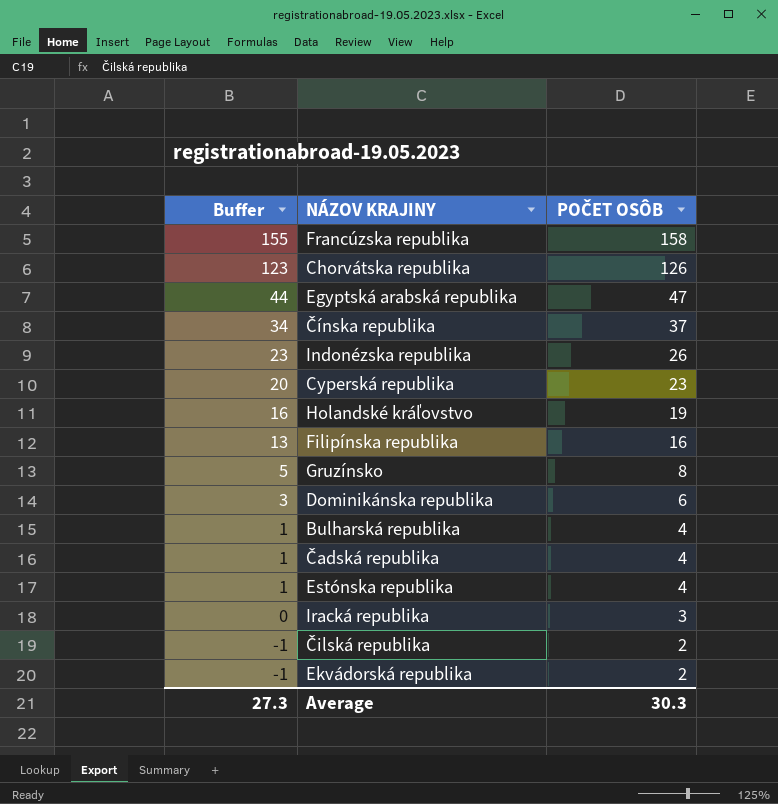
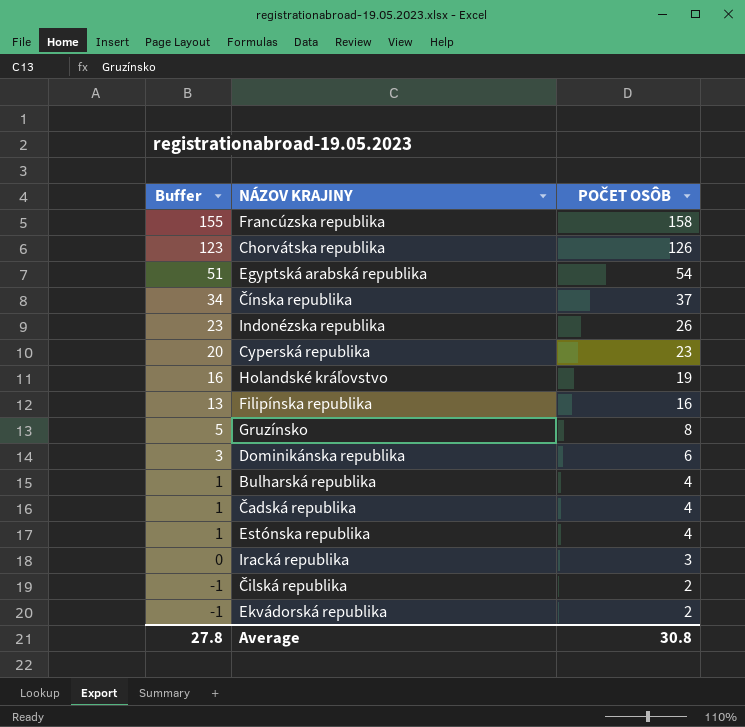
Egyptská arabská republika | Buffer: 44 -> 51
Egyptská arabská republika | POČET OSÔB: 47 -> 54
Average | Buffer: 27.3 -> 27.8
Average | POČET OSÔB: 30.3 -> 30.8

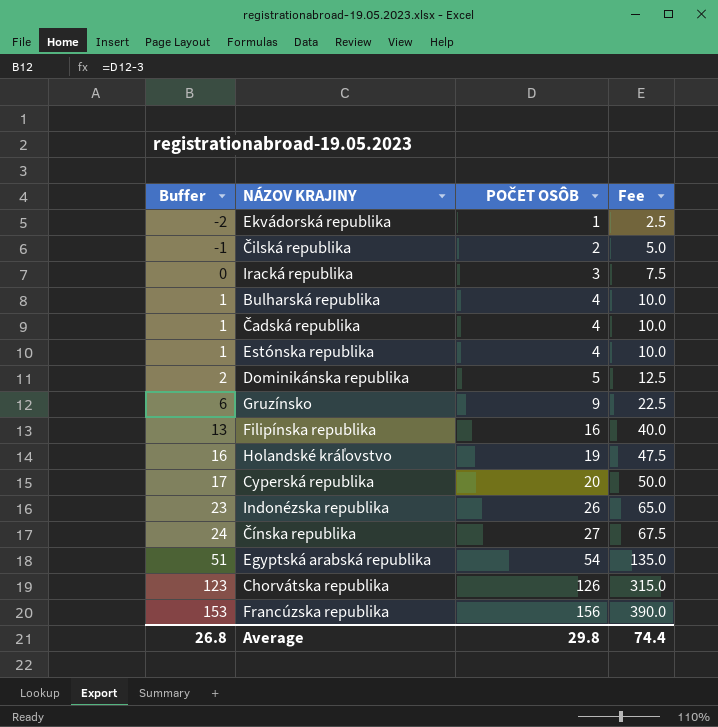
row order: Buffer descending -> Buffer ascending
column Fee | formula: none -> [POČET OSÔB] * 2.5
Ekvádorská republika | Buffer: -1 -> -2
Ekvádorská republika | POČET OSÔB: 2 -> 1
Dominikánska republika | Buffer: 3 -> 2
Dominikánska republika | POČET OSÔB: 6 -> 5
Gruzínsko | Buffer: 5 -> 6
Gruzínsko | POČET OSÔB: 8 -> 9
Cyperská republika | Buffer: 20 -> 17
Cyperská republika | POČET OSÔB: 23 -> 20
Čínska republika | Buffer: 34 -> 24
Čínska republika | POČET OSÔB: 37 -> 27
Francúzska republika | Buffer: 155 -> 153
Francúzska republika | POČET OSÔB: 158 -> 156
Average | Buffer: 27.8 -> 26.8
Average | POČET OSÔB: 30.8 -> 29.8

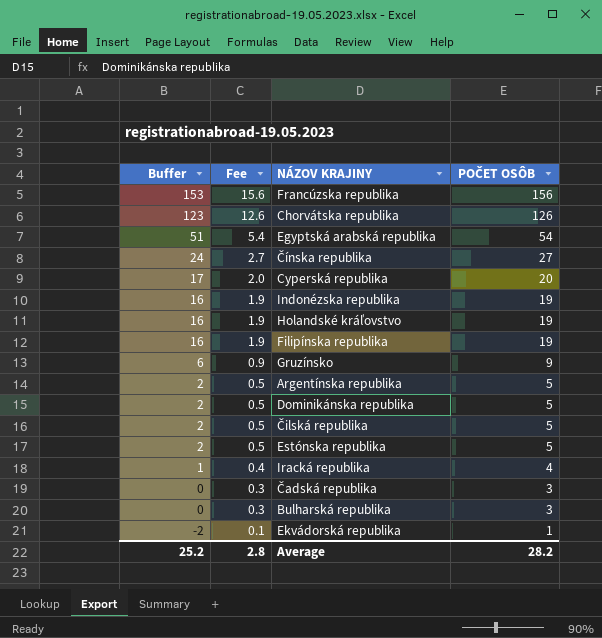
row order: Buffer ascending -> Buffer descending
column Fee | formula: [POČET OSÔB] * 2.5 -> [POČET OSÔB] * 0.1
column Fee | position: 4 -> 2
Indonézska republika | Buffer: 23 -> 16
Indonézska republika | POČET OSÔB: 26 -> 19
Filipínska republika | Buffer: 13 -> 16
Filipínska republika | POČET OSÔB: 16 -> 19
row Argentínska republika: none -> 2 | 0.5 | 5
Čilská republika | Buffer: -1 -> 2
Čilská republika | POČET OSÔB: 2 -> 5
Estónska republika | Buffer: 1 -> 2
Estónska republika | POČET OSÔB: 4 -> 5
Iracká republika | Buffer: 0 -> 1
Iracká republika | POČET OSÔB: 3 -> 4
Čadská republika | Buffer: 1 -> 0
Čadská republika | POČET OSÔB: 4 -> 3
Bulharská republika | Buffer: 1 -> 0
Bulharská republika | POČET OSÔB: 4 -> 3
Average | Buffer: 26.8 -> 25.2
Average | Fee: 74.4 -> 2.8
Average | POČET OSÔB: 29.8 -> 28.2

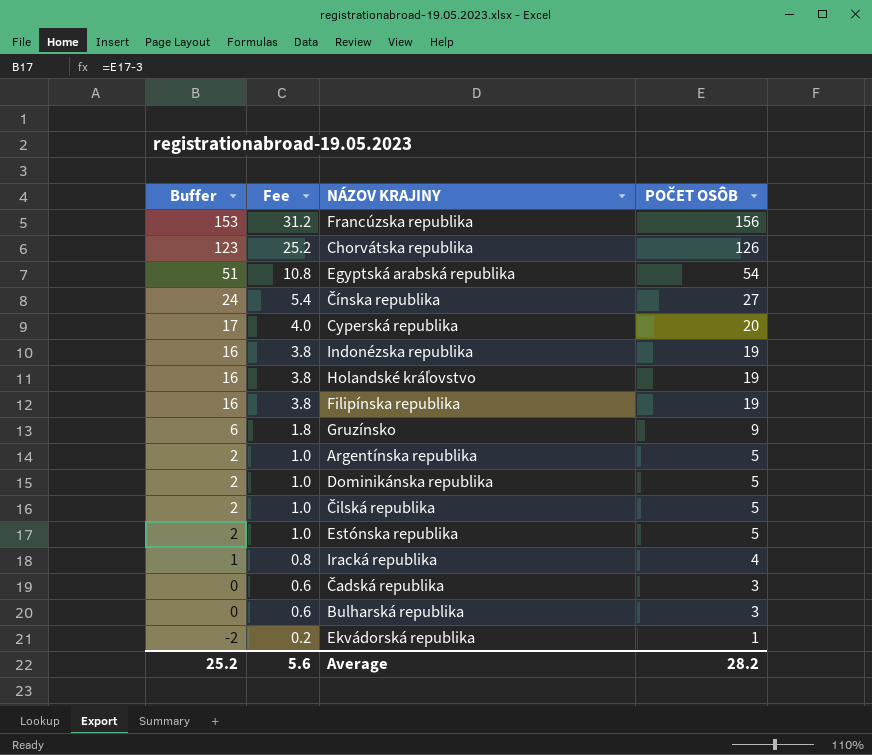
column Fee | formula: [POČET OSÔB] * 0.1 -> [POČET OSÔB] * 0.2
Average | Fee: 2.8 -> 5.6

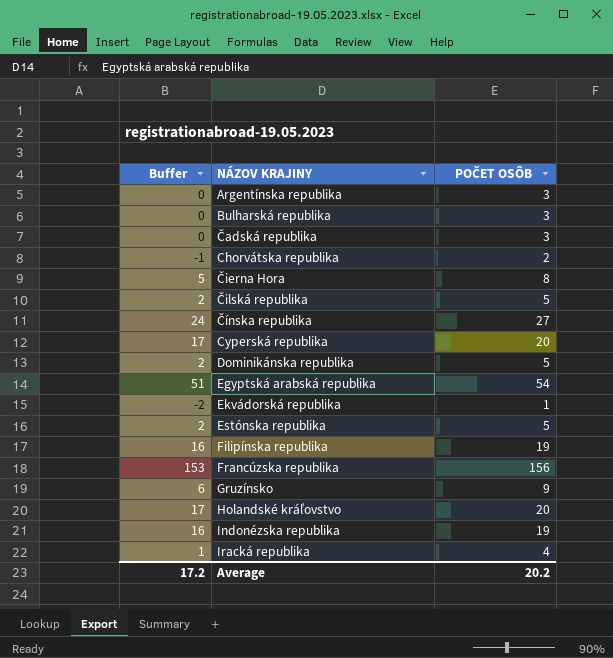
row order: Buffer descending -> NÁZOV KRAJINY ascending
column Fee | formula: [POČET OSÔB] * 0.2 -> none
Argentínska republika | Buffer: 2 -> 0
Argentínska republika | POČET OSÔB: 5 -> 3
Chorvátska republika | Buffer: 123 -> -1
Chorvátska republika | POČET OSÔB: 126 -> 2
row Čierna Hora: none -> 5 | 8
Holandské kráľovstvo | Buffer: 16 -> 17
Holandské kráľovstvo | POČET OSÔB: 19 -> 20
Average | Buffer: 25.2 -> 17.2
Average | POČET OSÔB: 28.2 -> 20.2

